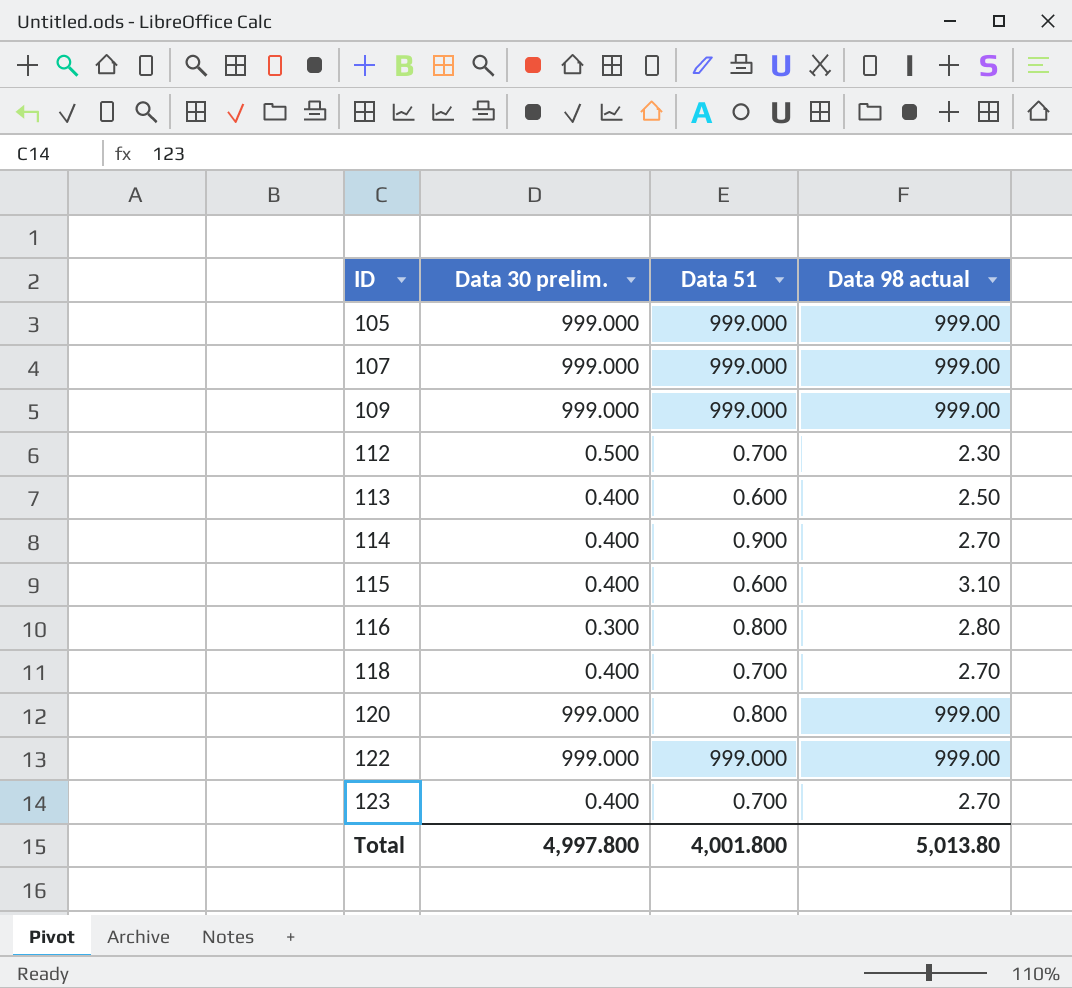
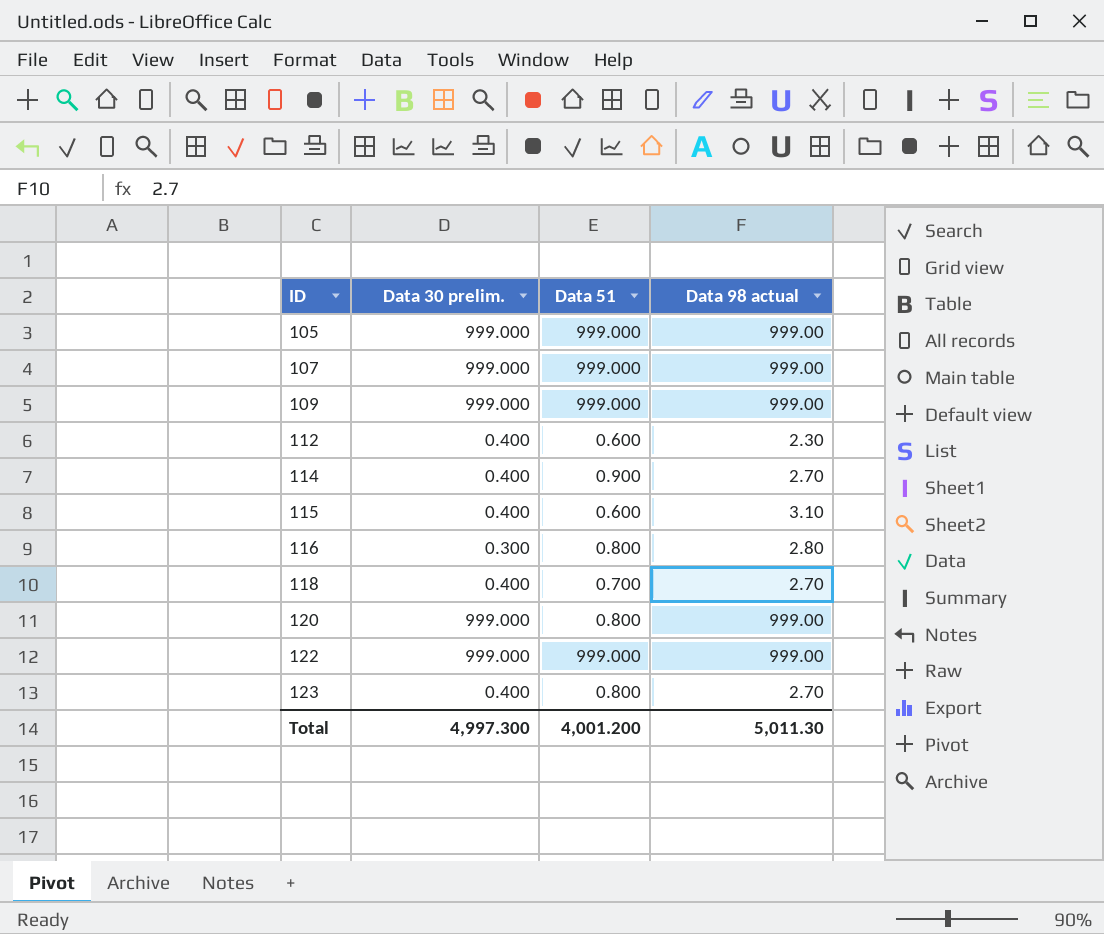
row 113: 0.400 | 0.600 | 2.50 -> none
112 | Data 30 prelim.: 0.500 -> 0.400
112 | Data 51: 0.700 -> 0.600
123 | Data 51: 0.700 -> 0.800
Total | Data 30 prelim.: 4,997.800 -> 4,997.300
Total | Data 51: 4,001.800 -> 4,001.200
Total | Data 98 actual: 5,013.80 -> 5,011.30

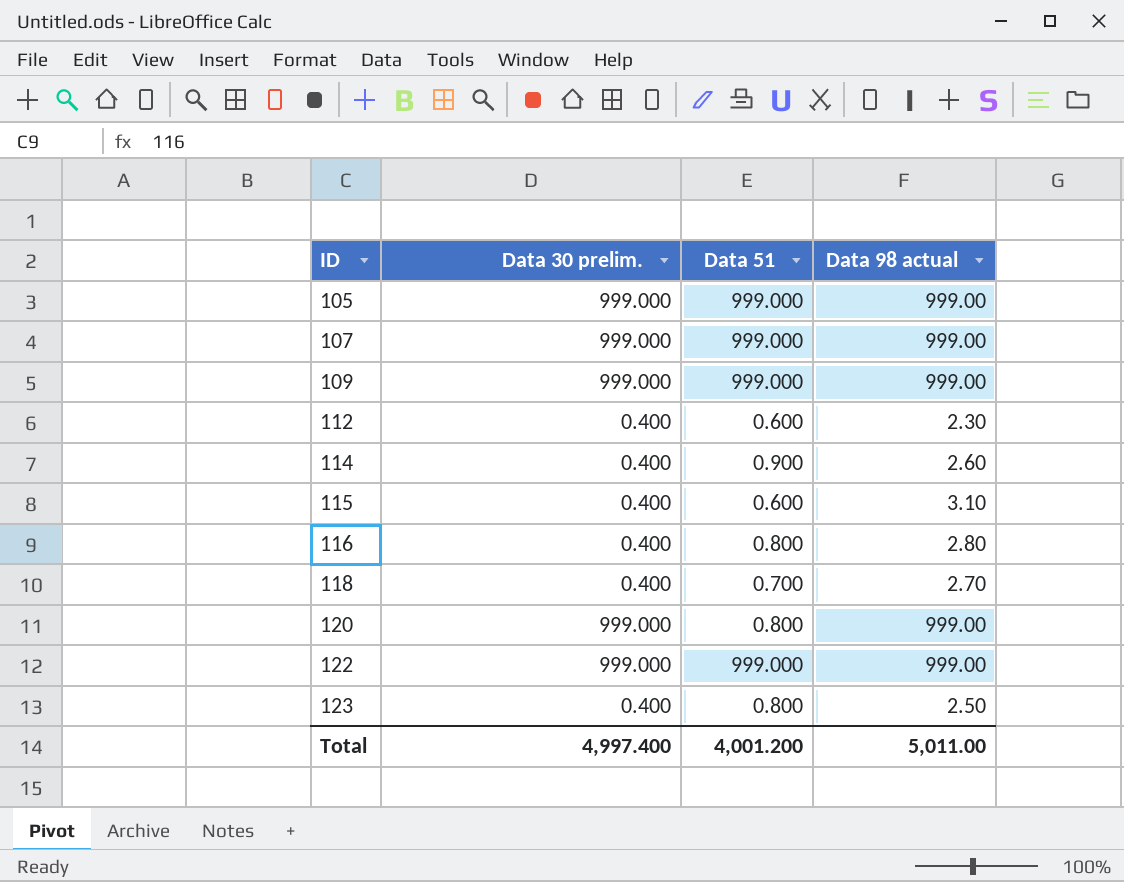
114 | Data 98 actual: 2.70 -> 2.60
116 | Data 30 prelim.: 0.300 -> 0.400
123 | Data 98 actual: 2.70 -> 2.50
Total | Data 30 prelim.: 4,997.300 -> 4,997.400
Total | Data 98 actual: 5,011.30 -> 5,011.00

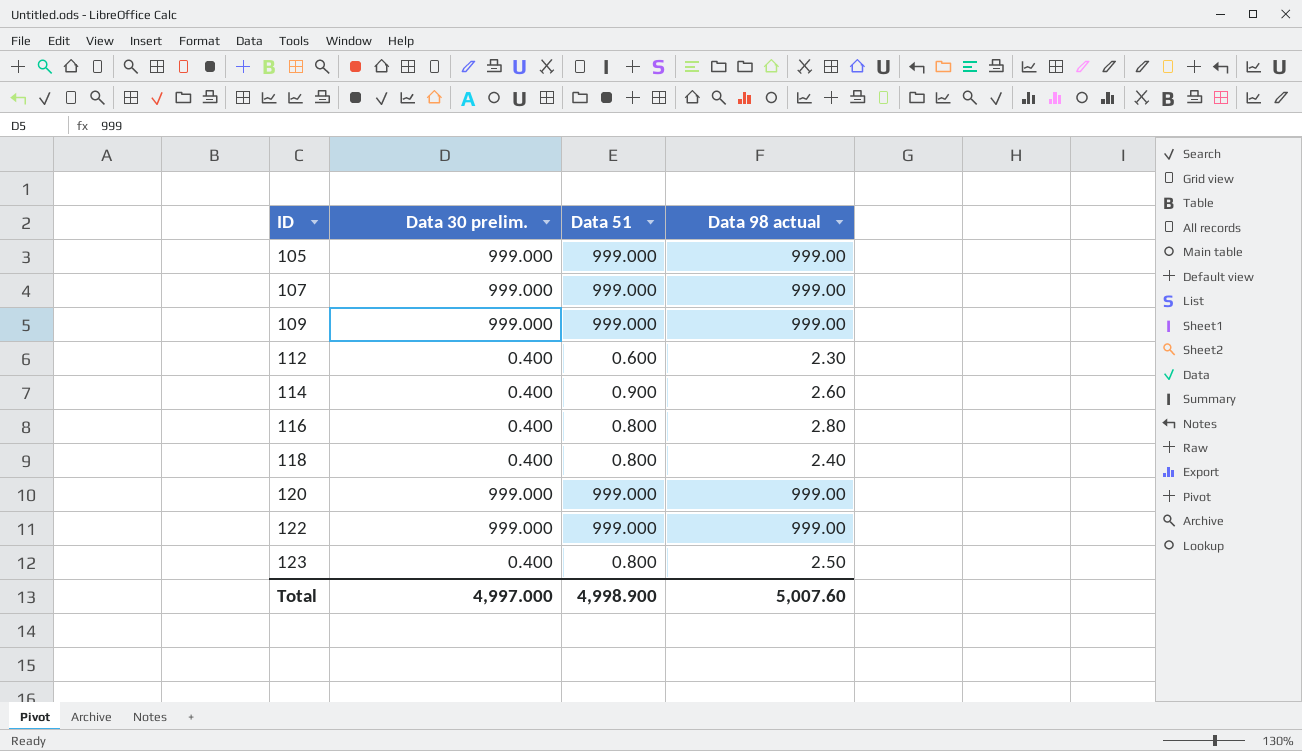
row 115: 0.400 | 0.600 | 3.10 -> none
118 | Data 51: 0.700 -> 0.800
118 | Data 98 actual: 2.70 -> 2.40
120 | Data 51: 0.800 -> 999.000
Total | Data 30 prelim.: 4,997.400 -> 4,997.000
Total | Data 51: 4,001.200 -> 4,998.900
Total | Data 98 actual: 5,011.00 -> 5,007.60

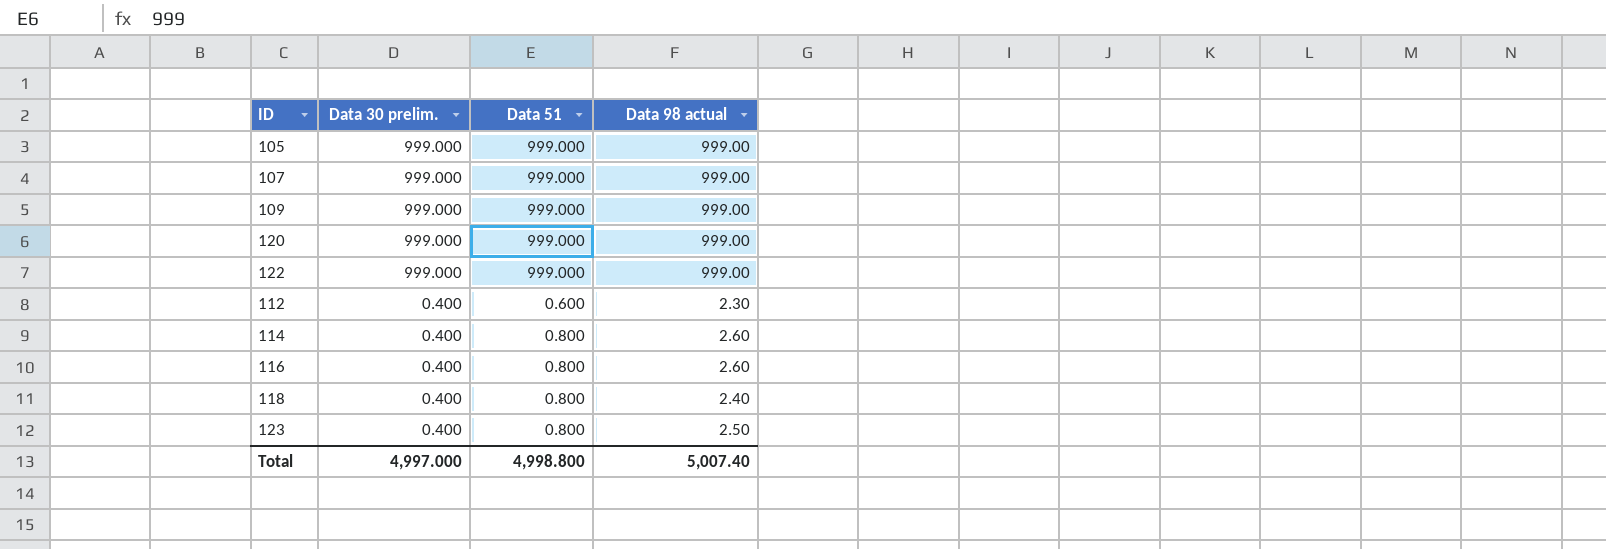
row order: ID ascending -> Data 30 prelim. descending
114 | Data 51: 0.900 -> 0.800
116 | Data 98 actual: 2.80 -> 2.60
Total | Data 51: 4,998.900 -> 4,998.800
Total | Data 98 actual: 5,007.60 -> 5,007.40

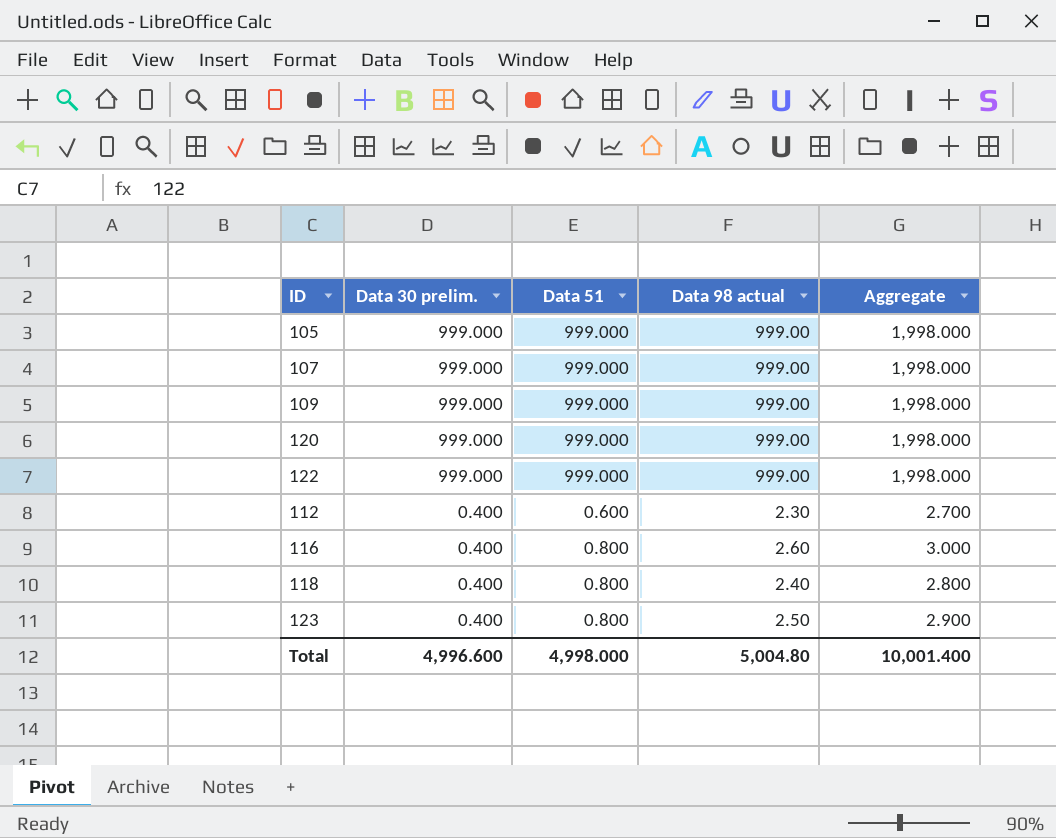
column Aggregate | formula: none -> [Data 30 prelim.] + [Data 98 actual]
row 114: 0.400 | 0.800 | 2.60 -> none
Total | Data 30 prelim.: 4,997.000 -> 4,996.600
Total | Data 51: 4,998.800 -> 4,998.000
Total | Data 98 actual: 5,007.40 -> 5,004.80

